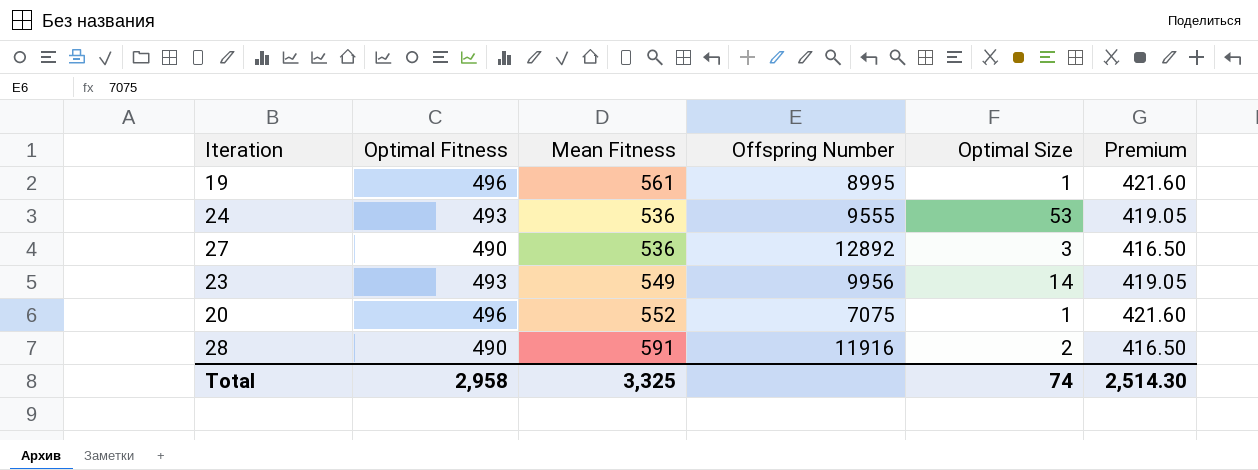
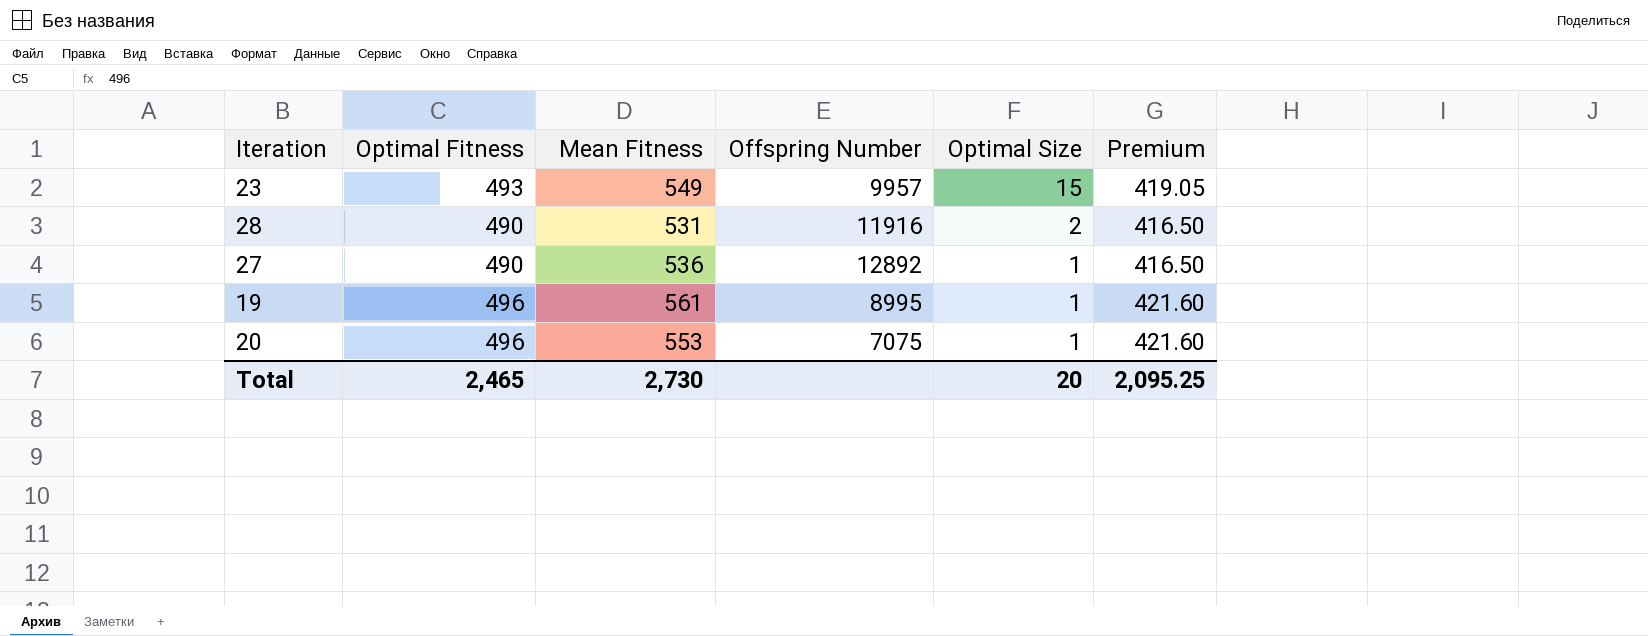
row order: none -> Optimal Size descending
row 24: 493 | 536 | 9555 | 53 | 419.05 -> none
23 | Offspring Number: 9956 -> 9957
23 | Optimal Size: 14 -> 15
28 | Mean Fitness: 591 -> 531
27 | Optimal Size: 3 -> 1
20 | Mean Fitness: 552 -> 553
Total | Optimal Fitness: 2,958 -> 2,465
Total | Mean Fitness: 3,325 -> 2,730
Total | Optimal Size: 74 -> 20
Total | Premium: 2,514.30 -> 2,095.25

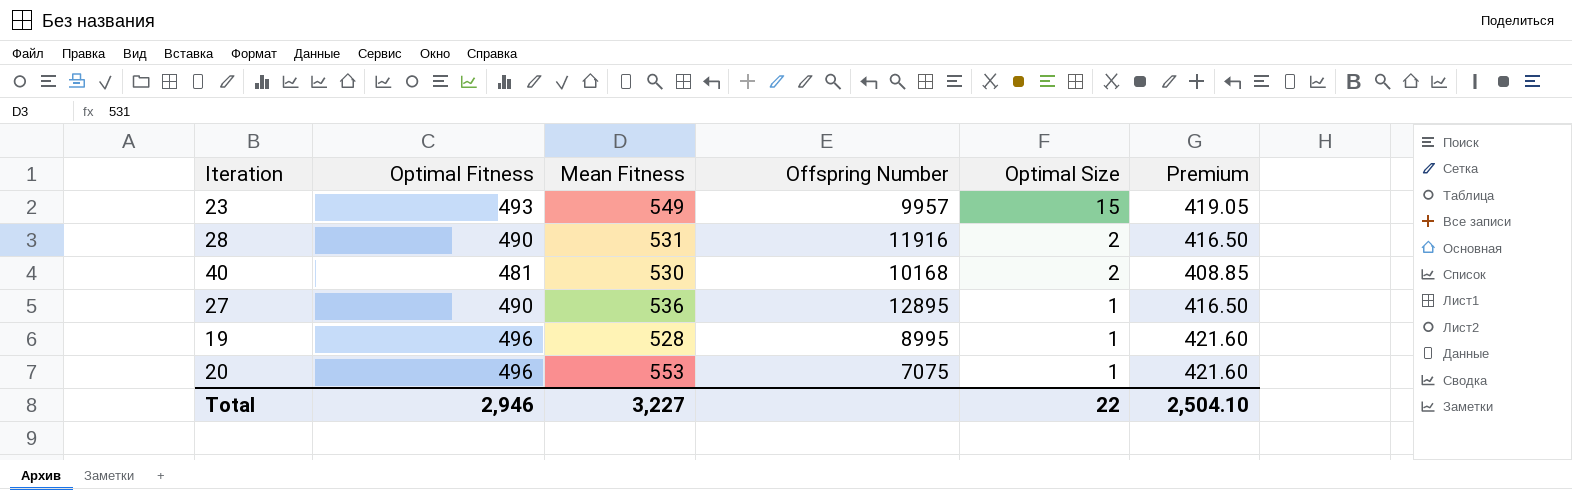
row 40: none -> 481 | 530 | 10168 | 2 | 408.85
27 | Offspring Number: 12892 -> 12895
19 | Mean Fitness: 561 -> 528
Total | Optimal Fitness: 2,465 -> 2,946
Total | Mean Fitness: 2,730 -> 3,227
Total | Optimal Size: 20 -> 22
Total | Premium: 2,095.25 -> 2,504.10

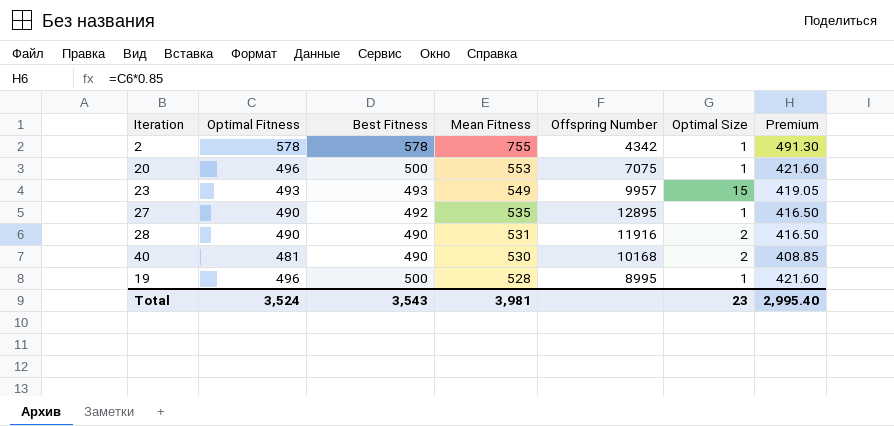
row order: Optimal Size descending -> Mean Fitness descending
column Best Fitness | position: none -> 3
row 2: none -> 578 | 578 | 755 | 4342 | 1 | 491.30
27 | Mean Fitness: 536 -> 535
Total | Optimal Fitness: 2,946 -> 3,524
Total | Mean Fitness: 3,227 -> 3,981
Total | Optimal Size: 22 -> 23
Total | Premium: 2,504.10 -> 2,995.40

